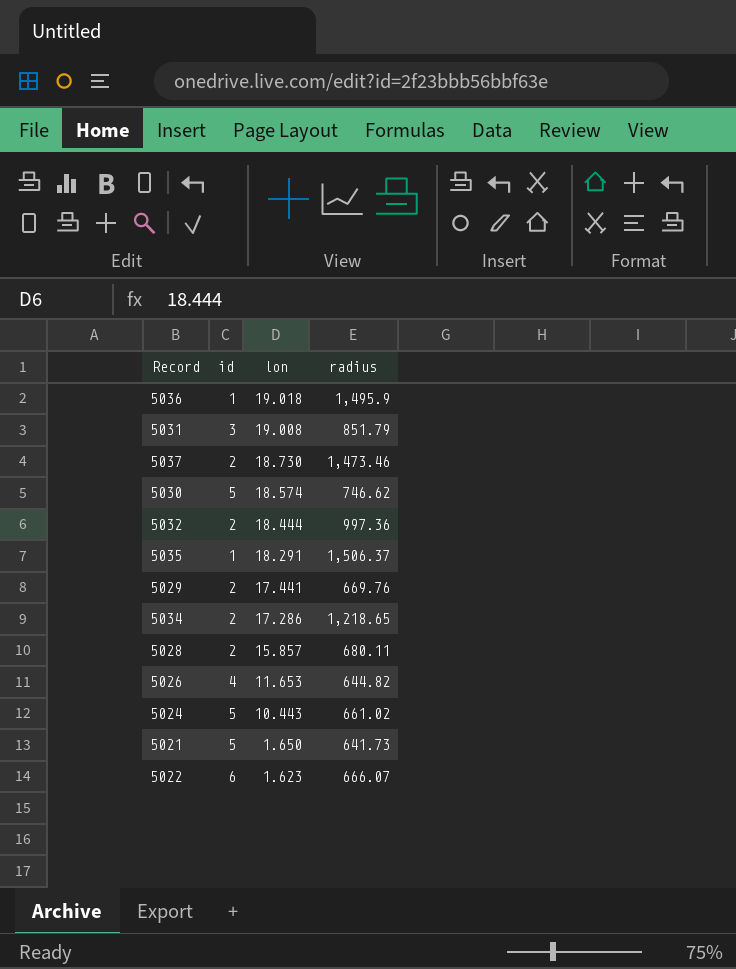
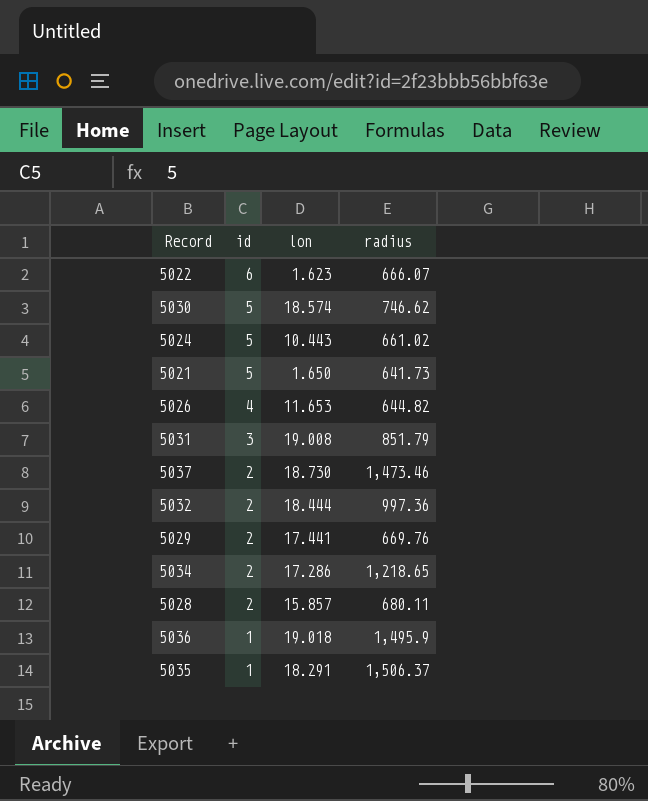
row order: lon descending -> id descending

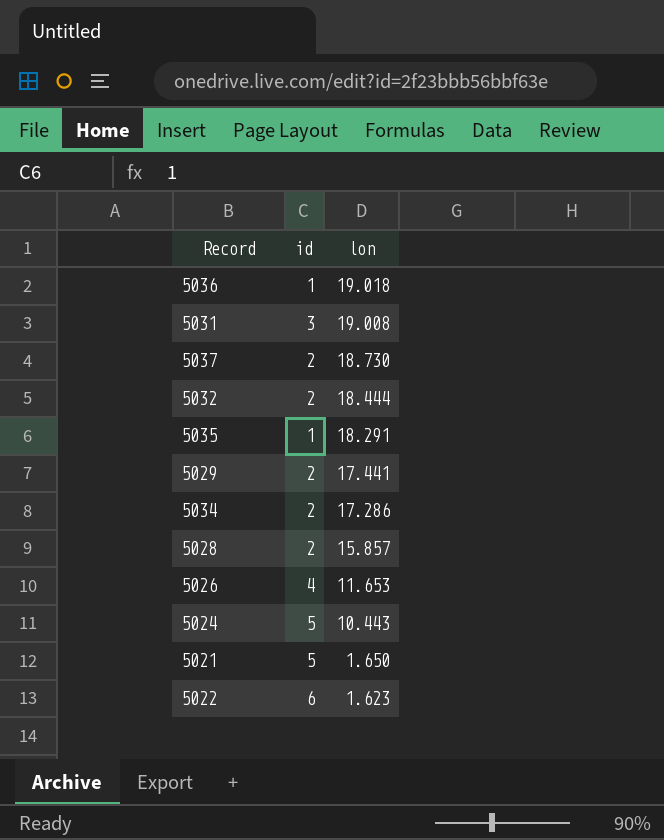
row order: id descending -> lon descending
column radius | position: 4 -> none
row 5030: 5 | 18.574 | 746.62 -> none

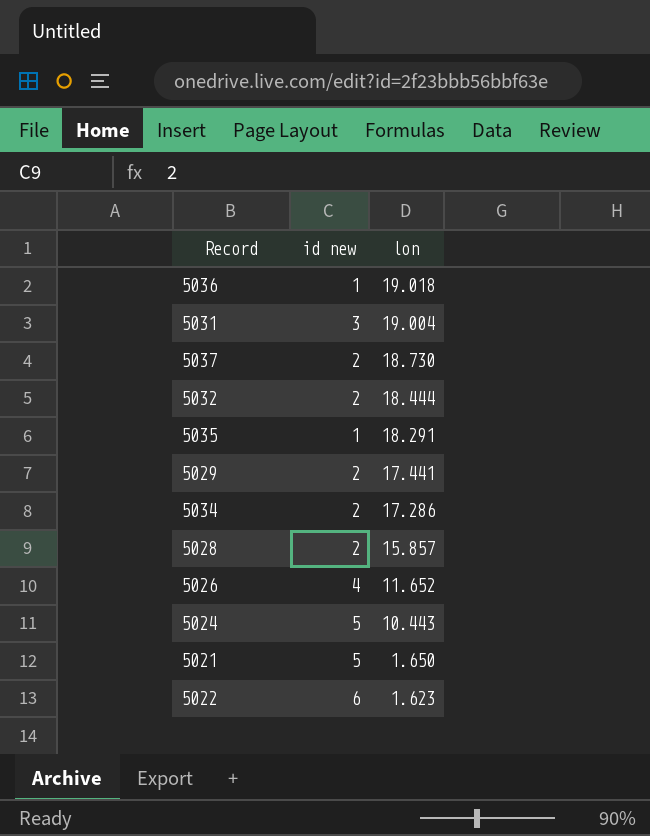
column name: id -> id new
5031 | lon: 19.008 -> 19.004
5026 | lon: 11.653 -> 11.652

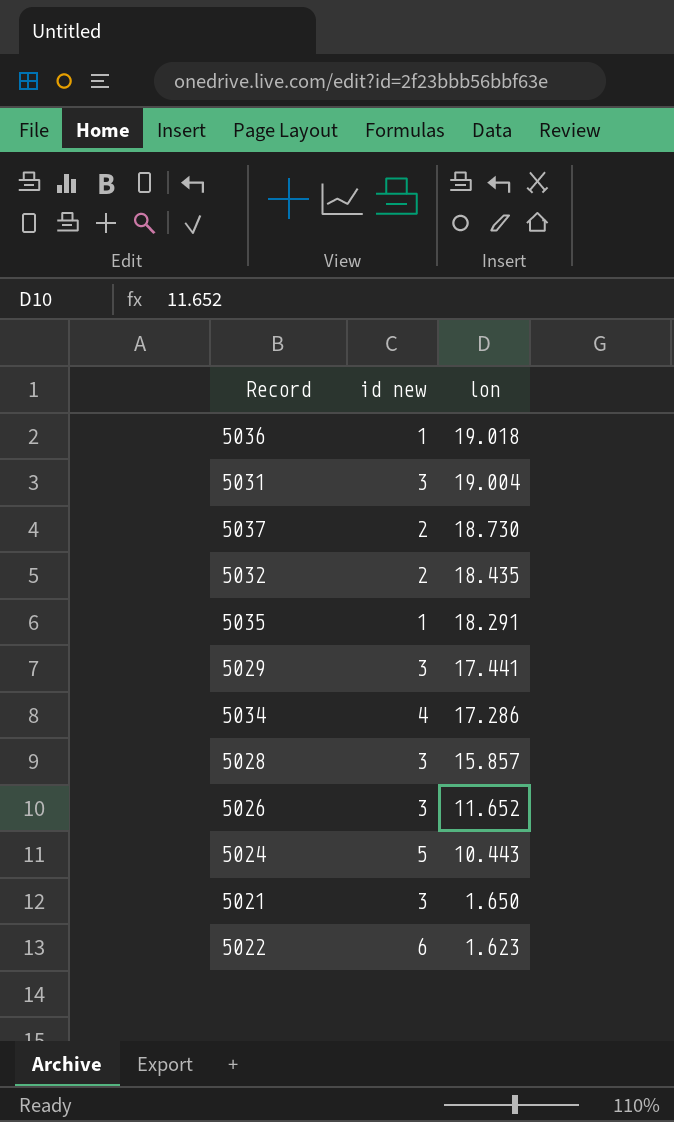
5032 | lon: 18.444 -> 18.435
5029 | id new: 2 -> 3
5034 | id new: 2 -> 4
5028 | id new: 2 -> 3
5026 | id new: 4 -> 3
5021 | id new: 5 -> 3

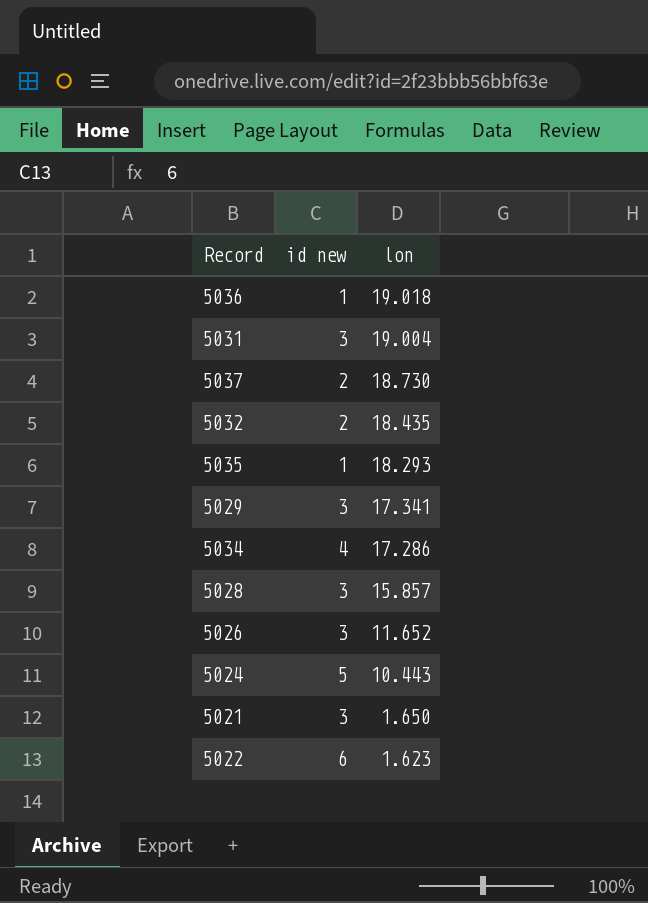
5035 | lon: 18.291 -> 18.293
5029 | lon: 17.441 -> 17.341

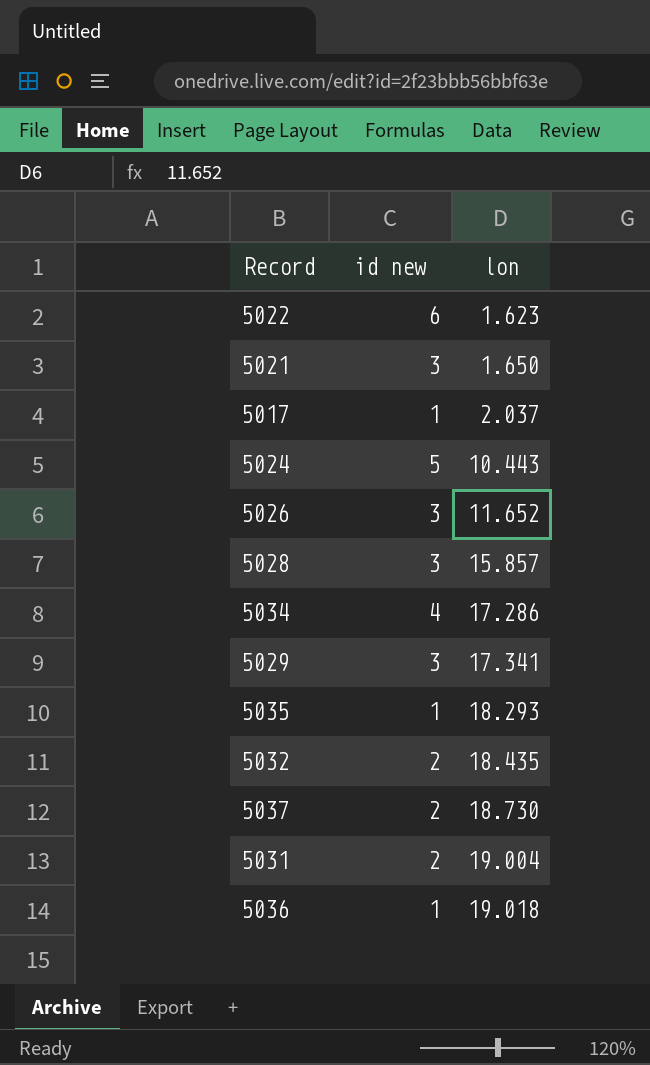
row order: lon descending -> lon ascending
row 5017: none -> 1 | 2.037
5031 | id new: 3 -> 2

